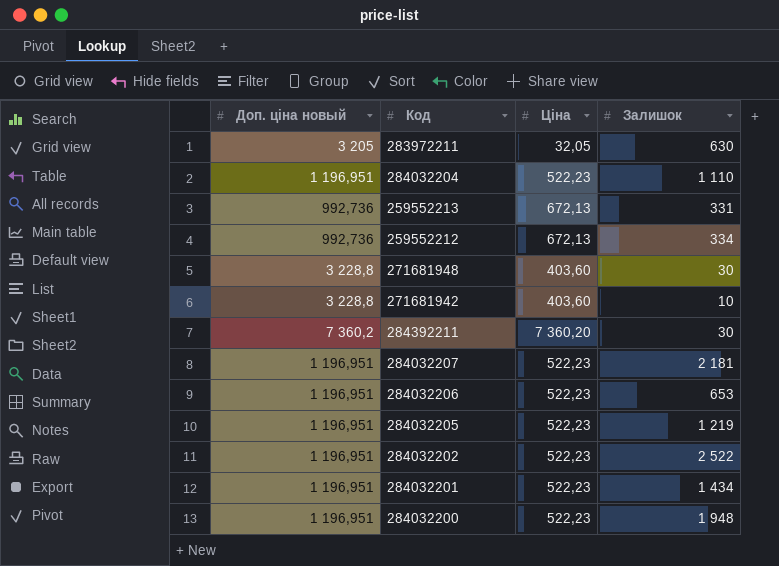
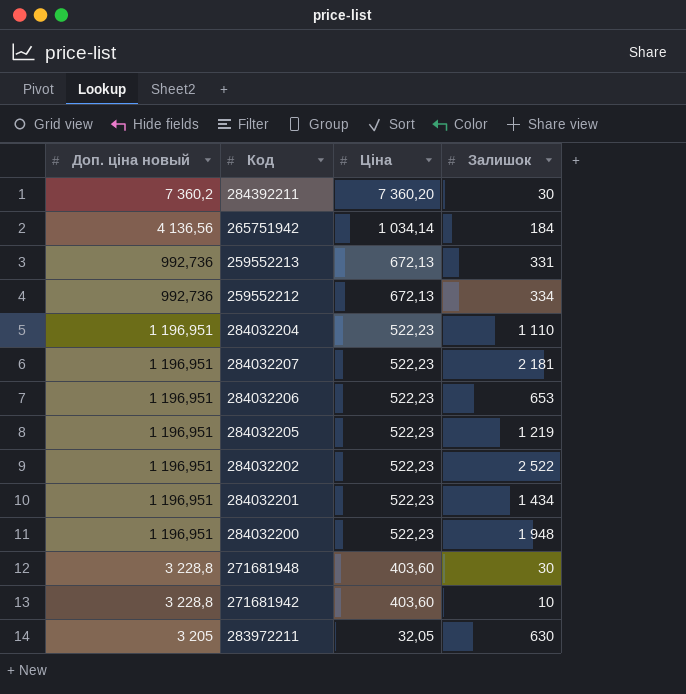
row order: none -> Ціна descending
row 265751942: none -> 4 136,56 | 1 034,14 | 184

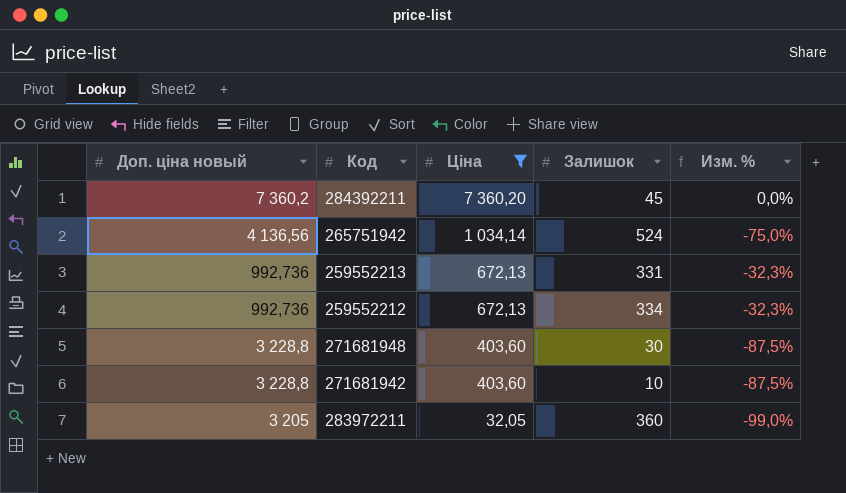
filter: none -> Ціна != 522,23
column Изм. % | formula: none -> ([Ціна] - [Доп. ціна новый]) / [Доп. ціна новый]
284392211 | Залишок: 30 -> 45
265751942 | Залишок: 184 -> 524
283972211 | Залишок: 630 -> 360

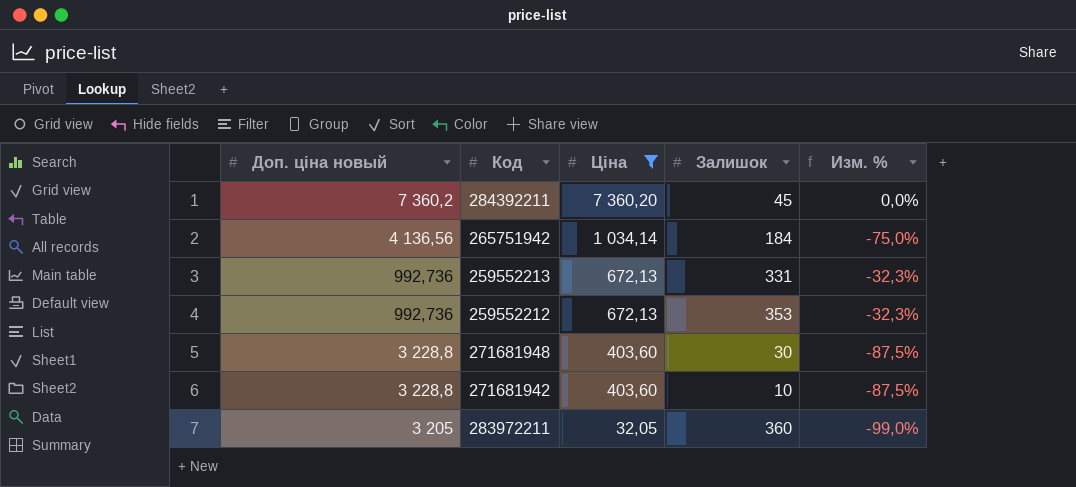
265751942 | Залишок: 524 -> 184
259552212 | Залишок: 334 -> 353

